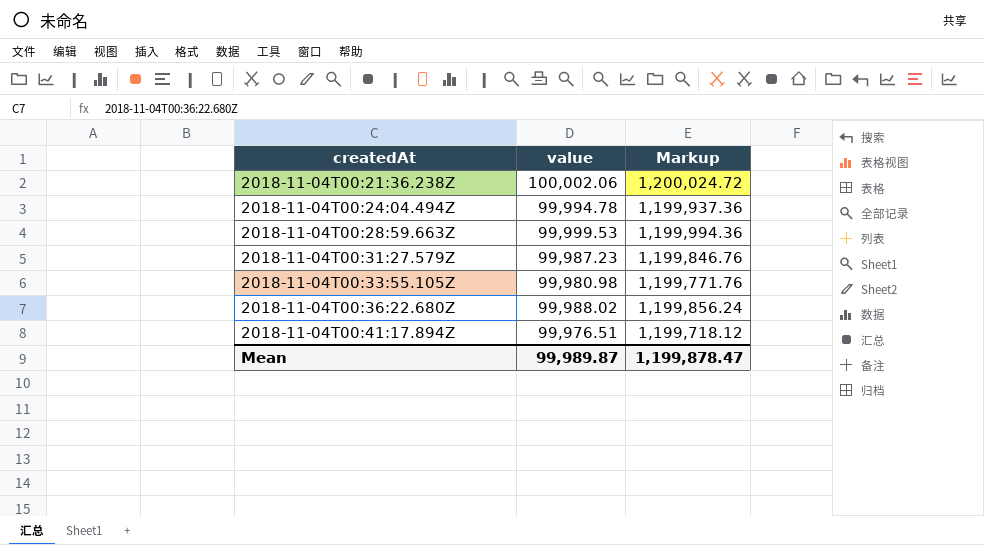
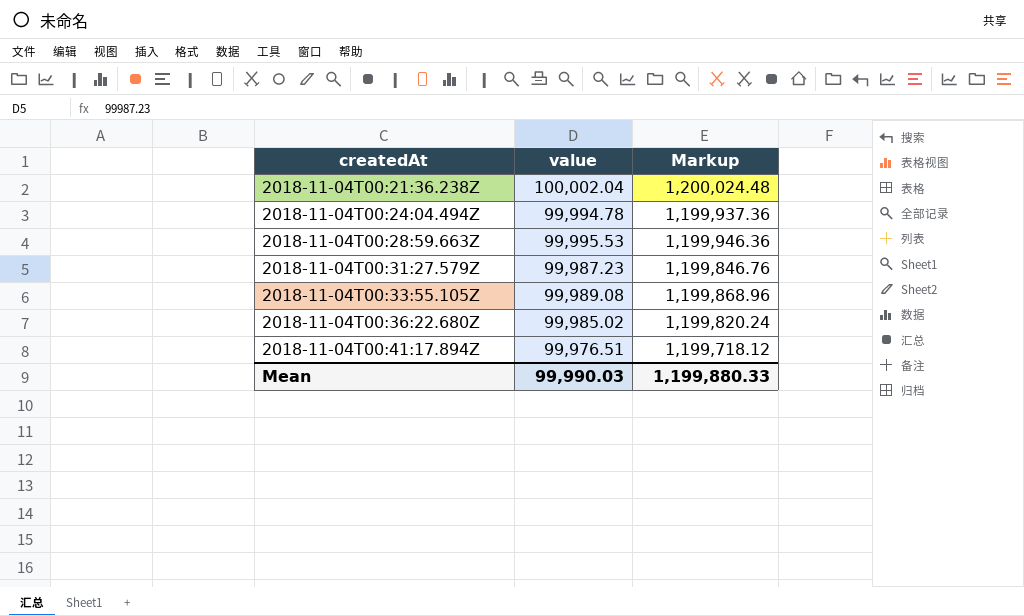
2018-11-04T00:21:36.238Z | value: 100,002.06 -> 100,002.04
2018-11-04T00:21:36.238Z | Markup: 1,200,024.72 -> 1,200,024.48
2018-11-04T00:28:59.663Z | value: 99,999.53 -> 99,995.53
2018-11-04T00:28:59.663Z | Markup: 1,199,994.36 -> 1,199,946.36
2018-11-04T00:33:55.105Z | value: 99,980.98 -> 99,989.08
2018-11-04T00:33:55.105Z | Markup: 1,199,771.76 -> 1,199,868.96
2018-11-04T00:36:22.680Z | value: 99,988.02 -> 99,985.02
2018-11-04T00:36:22.680Z | Markup: 1,199,856.24 -> 1,199,820.24
Mean | value: 99,989.87 -> 99,990.03
Mean | Markup: 1,199,878.47 -> 1,199,880.33

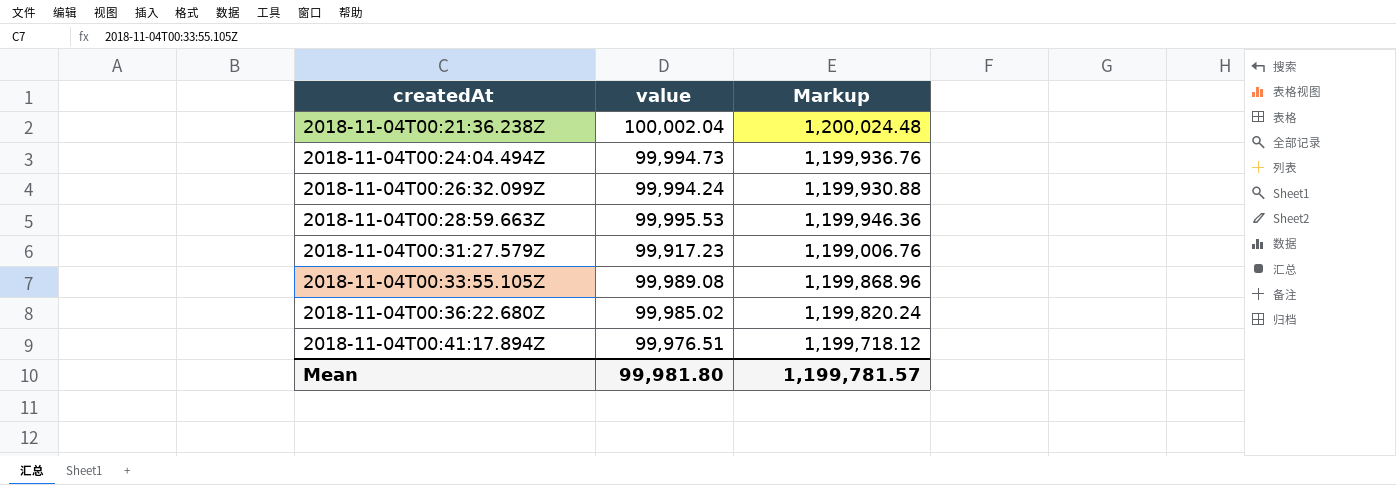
2018-11-04T00:24:04.494Z | value: 99,994.78 -> 99,994.73
2018-11-04T00:24:04.494Z | Markup: 1,199,937.36 -> 1,199,936.76
row 2018-11-04T00:26:32.099Z: none -> 99,994.24 | 1,199,930.88
2018-11-04T00:31:27.579Z | value: 99,987.23 -> 99,917.23
2018-11-04T00:31:27.579Z | Markup: 1,199,846.76 -> 1,199,006.76
Mean | value: 99,990.03 -> 99,981.80
Mean | Markup: 1,199,880.33 -> 1,199,781.57

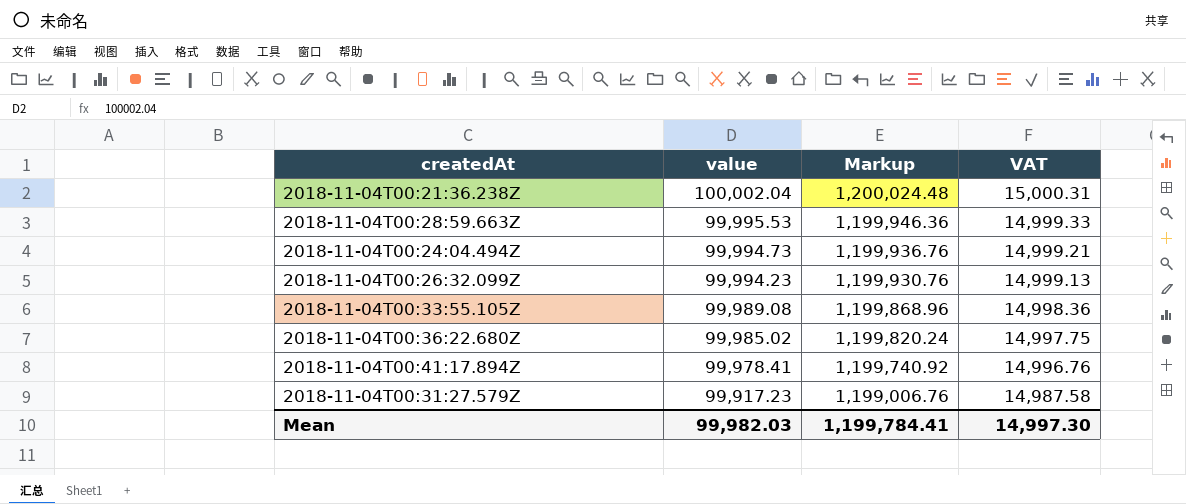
row order: createdAt ascending -> value descending
column VAT | formula: none -> [value] * 0.15
2018-11-04T00:26:32.099Z | value: 99,994.24 -> 99,994.23
2018-11-04T00:26:32.099Z | Markup: 1,199,930.88 -> 1,199,930.76
2018-11-04T00:41:17.894Z | value: 99,976.51 -> 99,978.41
2018-11-04T00:41:17.894Z | Markup: 1,199,718.12 -> 1,199,740.92
Mean | value: 99,981.80 -> 99,982.03
Mean | Markup: 1,199,781.57 -> 1,199,784.41

